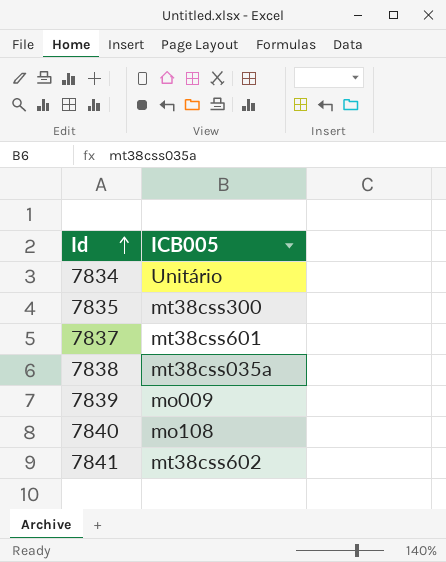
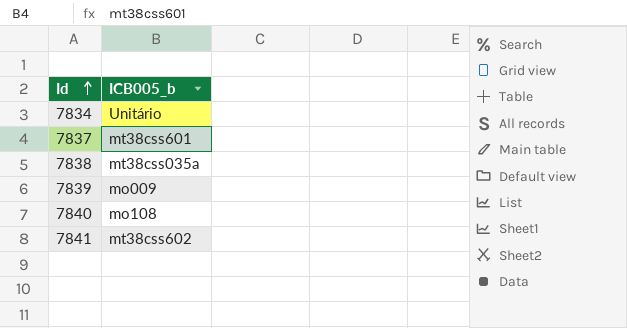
column name: ICB005 -> ICB005_b
row 7835: mt38css300 -> none

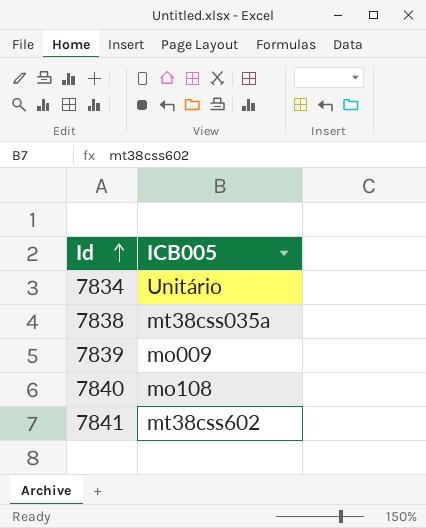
column name: ICB005_b -> ICB005
row 7837: mt38css601 -> none

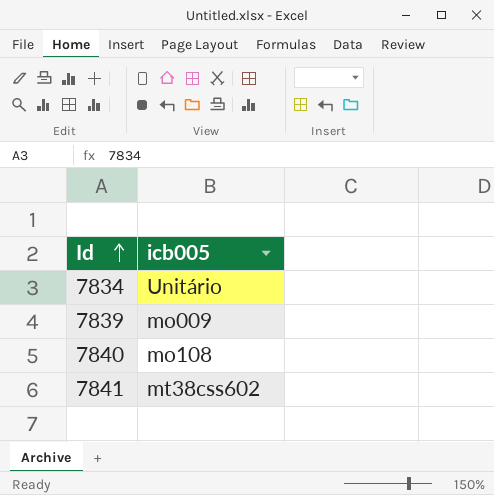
column name: ICB005 -> icb005
row 7838: mt38css035a -> none

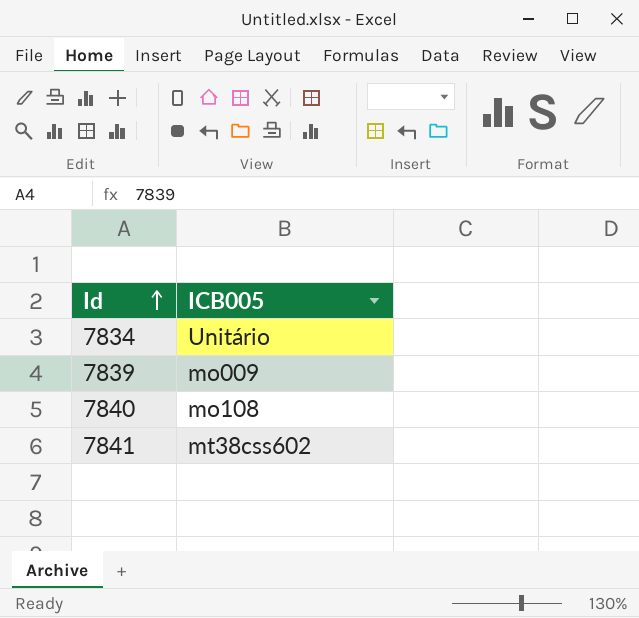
column name: icb005 -> ICB005

